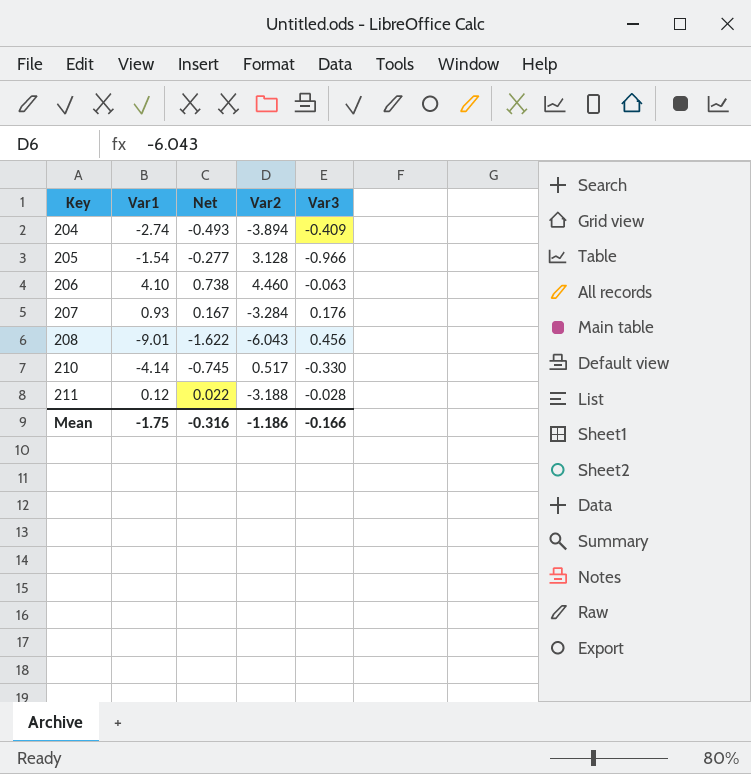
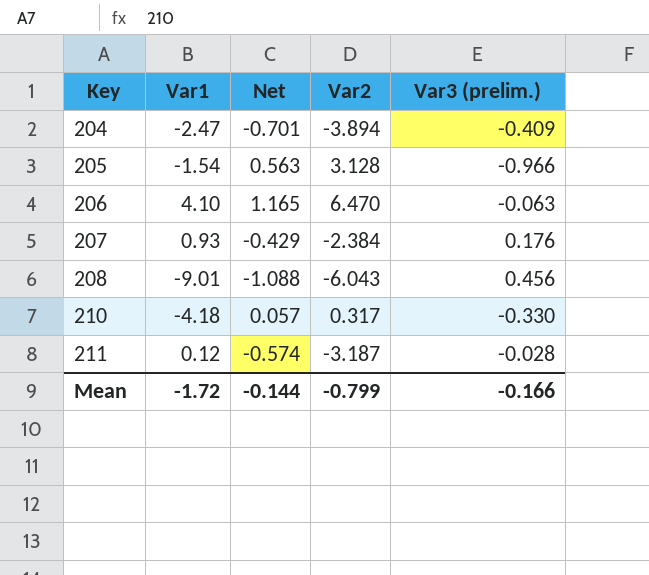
column Net | formula: [Var1] * 0.18 -> [Var2] * 0.18
column name: Var3 -> Var3 (prelim.)
204 | Var1: -2.74 -> -2.47
206 | Var2: 4.460 -> 6.470
207 | Var2: -3.284 -> -2.384
210 | Var1: -4.14 -> -4.18
210 | Var2: 0.517 -> 0.317
211 | Var2: -3.188 -> -3.187
Mean | Var1: -1.75 -> -1.72
Mean | Net: -0.316 -> -0.144
Mean | Var2: -1.186 -> -0.799

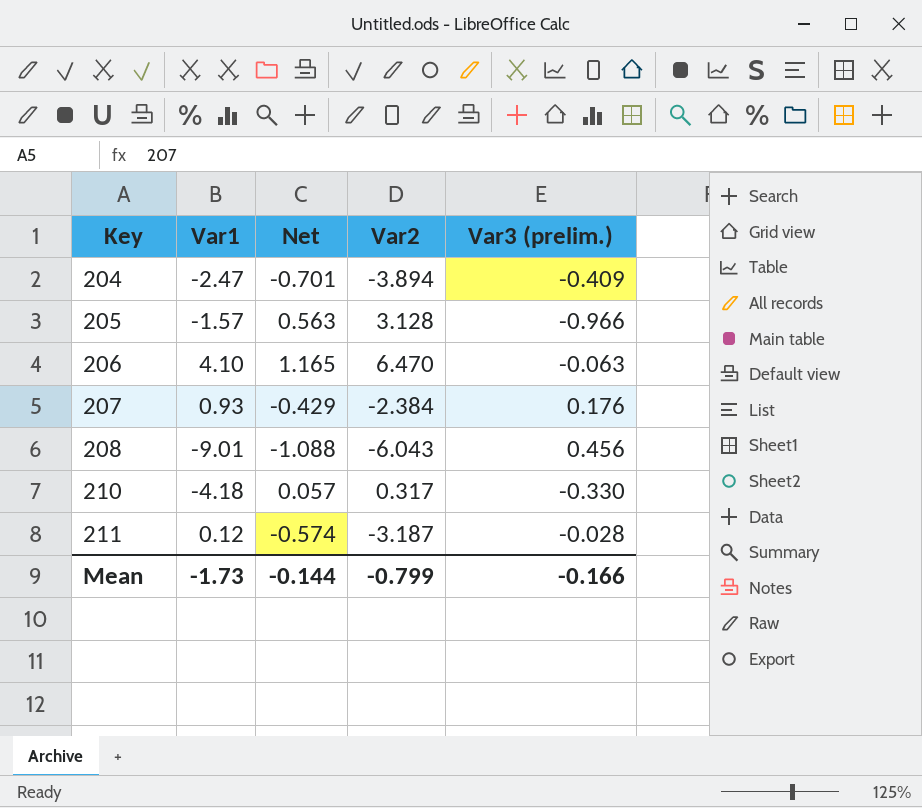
205 | Var1: -1.54 -> -1.57
Mean | Var1: -1.72 -> -1.73

